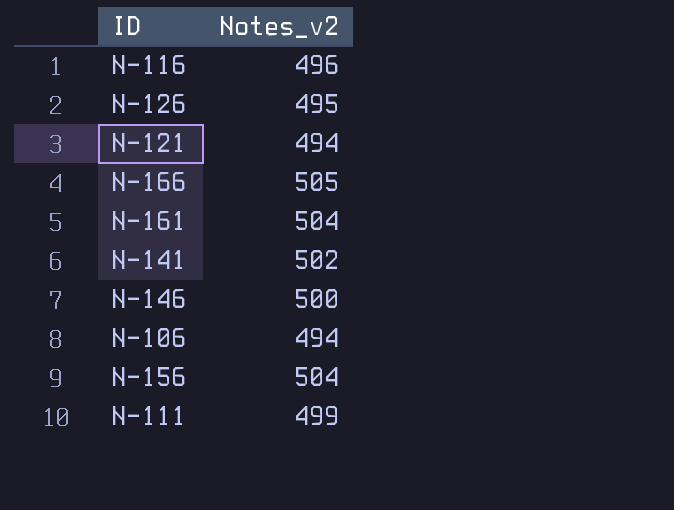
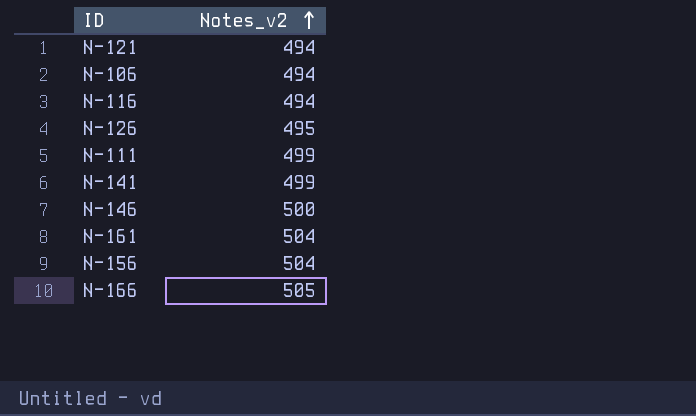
row order: none -> Notes_v2 ascending
N-116 | Notes_v2: 496 -> 494
N-141 | Notes_v2: 502 -> 499

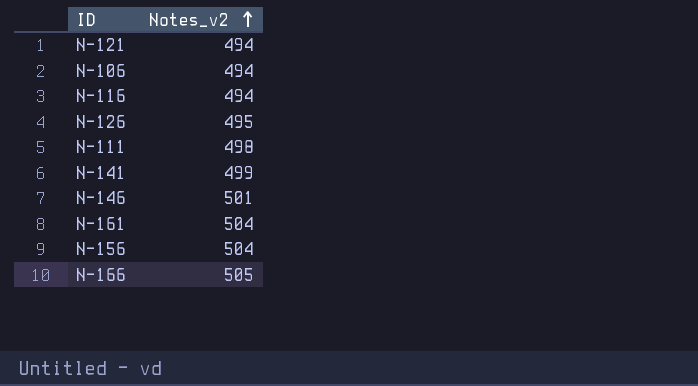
N-111 | Notes_v2: 499 -> 498
N-146 | Notes_v2: 500 -> 501

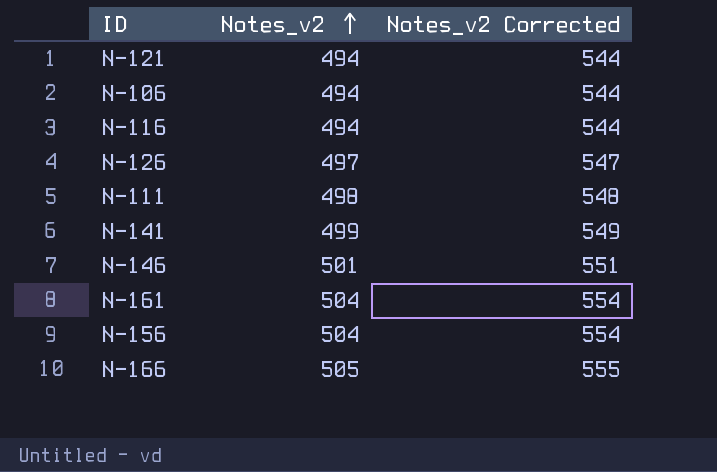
column Notes_v2 Corrected | formula: none -> [Notes_v2] + 50
N-126 | Notes_v2: 495 -> 497

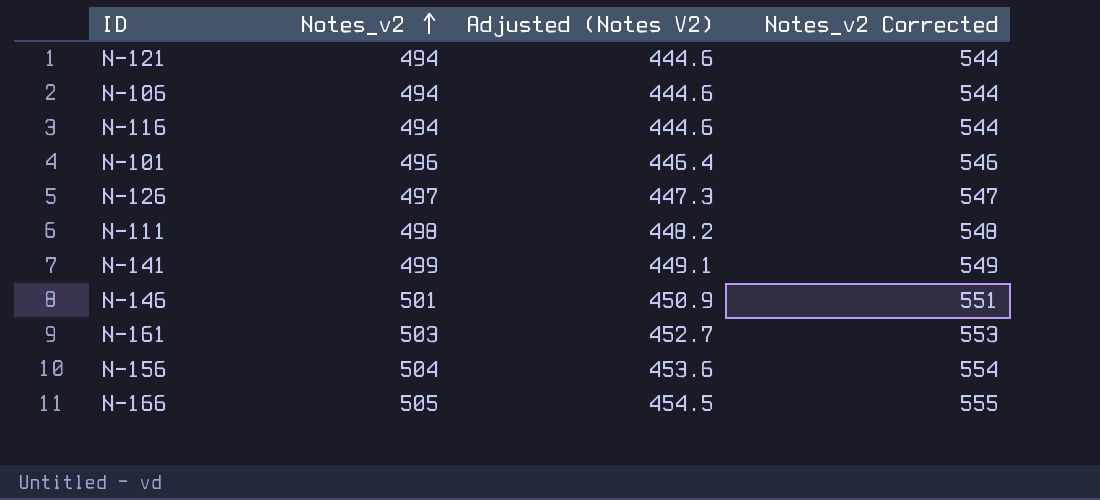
column Adjusted (Notes V2) | formula: none -> [Notes_v2] * 0.9
row N-101: none -> 496 | 446.4 | 546
N-161 | Notes_v2: 504 -> 503
N-161 | Notes_v2 Corrected: 554 -> 553

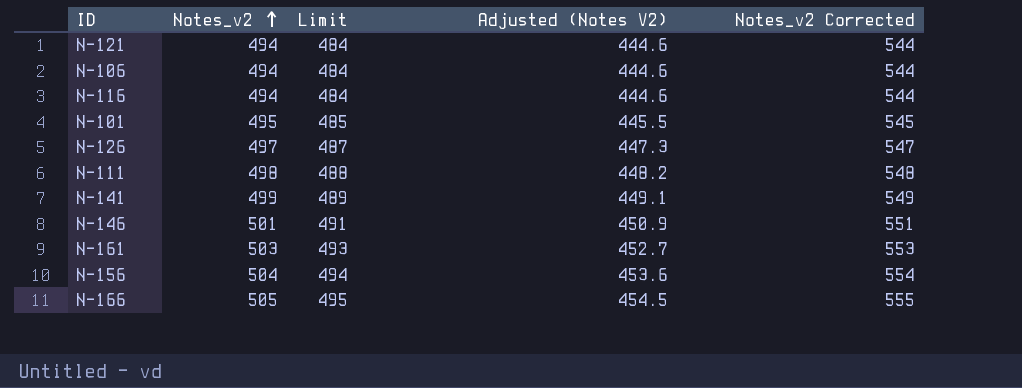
column Limit | formula: none -> [Notes_v2] - 10
N-101 | Notes_v2: 496 -> 495
N-101 | Adjusted (Notes V2): 446.4 -> 445.5
N-101 | Notes_v2 Corrected: 546 -> 545

